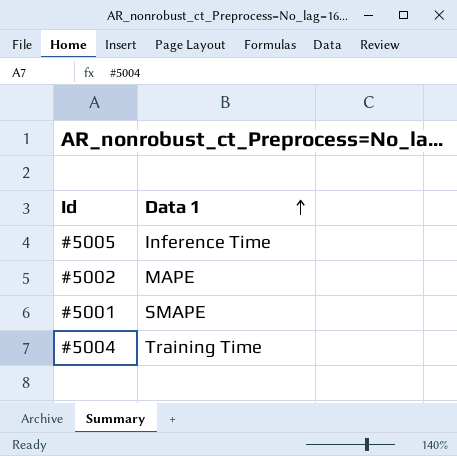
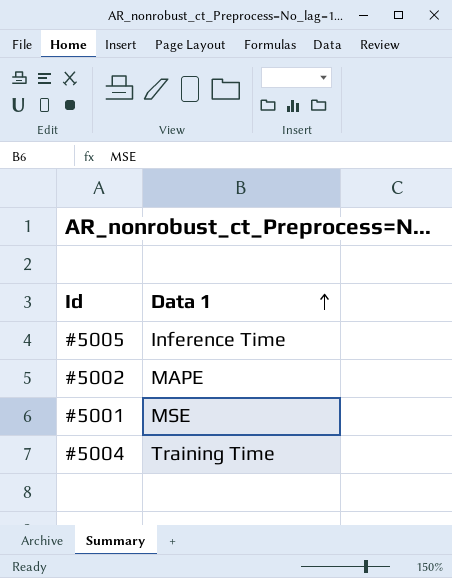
#5001 | Data 1: SMAPE -> MSE

